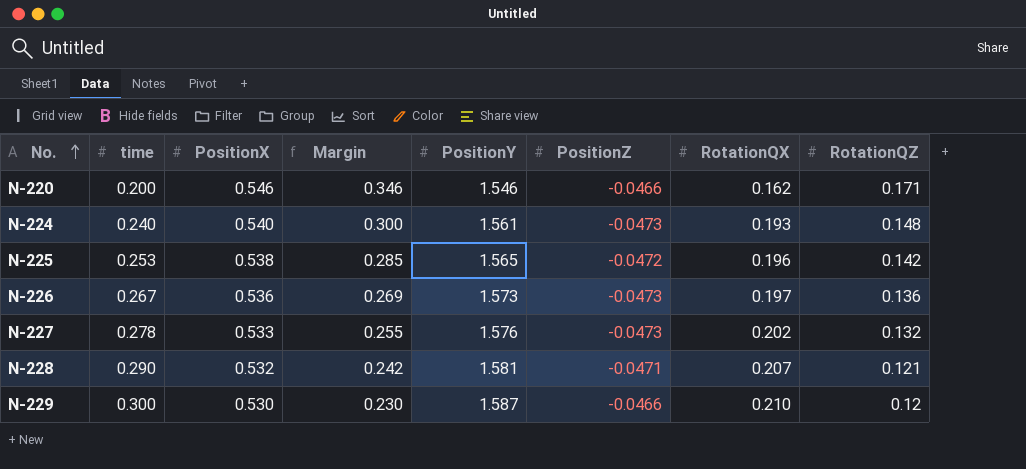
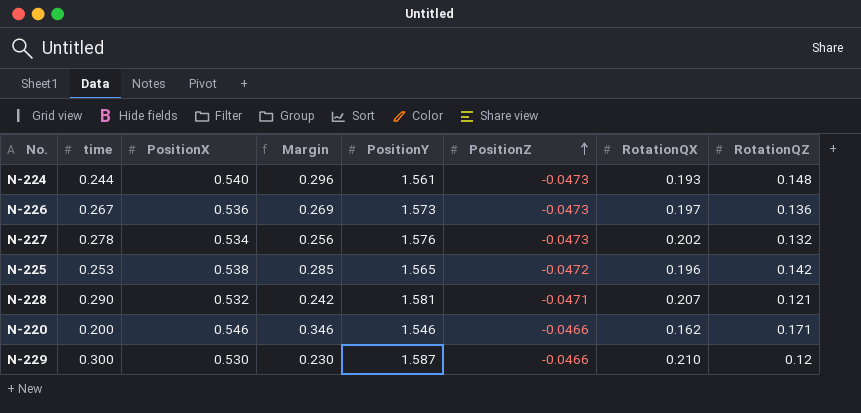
row order: No. ascending -> PositionZ ascending
N-224 | time: 0.240 -> 0.244
N-224 | Margin: 0.300 -> 0.296
N-227 | PositionX: 0.533 -> 0.534
N-227 | Margin: 0.255 -> 0.256

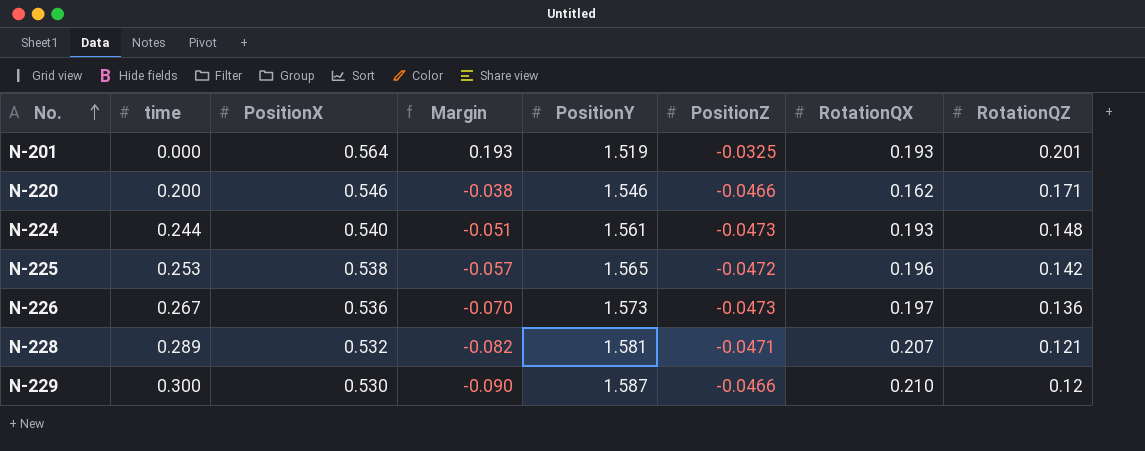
row order: PositionZ ascending -> No. ascending
column Margin | formula: [PositionX] - [time] -> [RotationQX] - [time]
row N-227: 0.278 | 0.534 | 0.256 | 1.576 | -0.0473 | 0.202 | 0.132 -> none
row N-201: none -> 0.000 | 0.564 | 0.193 | 1.519 | -0.0325 | 0.193 | 0.201
N-228 | time: 0.290 -> 0.289

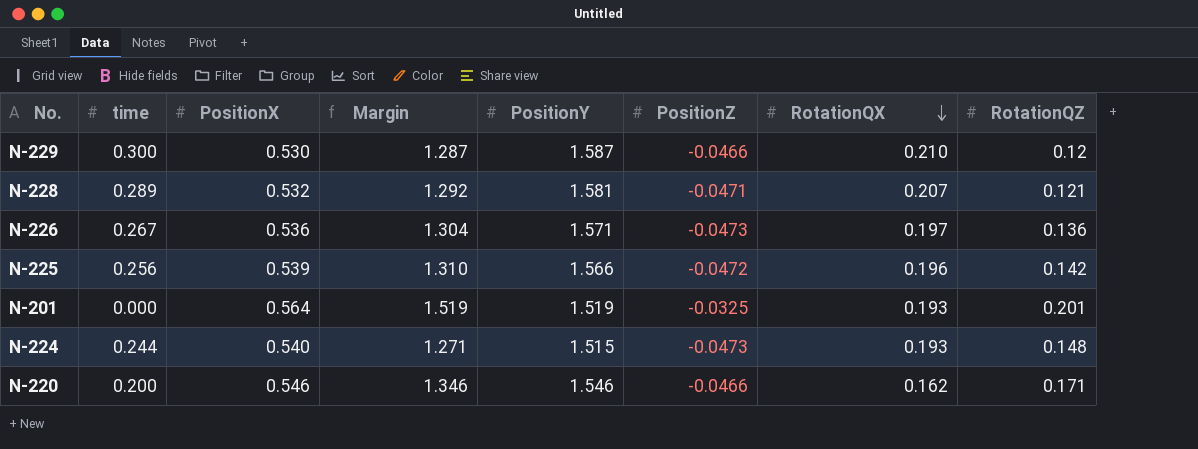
row order: No. ascending -> RotationQX descending
column Margin | formula: [RotationQX] - [time] -> [PositionY] - [time]
N-226 | PositionY: 1.573 -> 1.571
N-225 | time: 0.253 -> 0.256
N-225 | PositionX: 0.538 -> 0.539
N-225 | PositionY: 1.565 -> 1.566
N-224 | PositionY: 1.561 -> 1.515

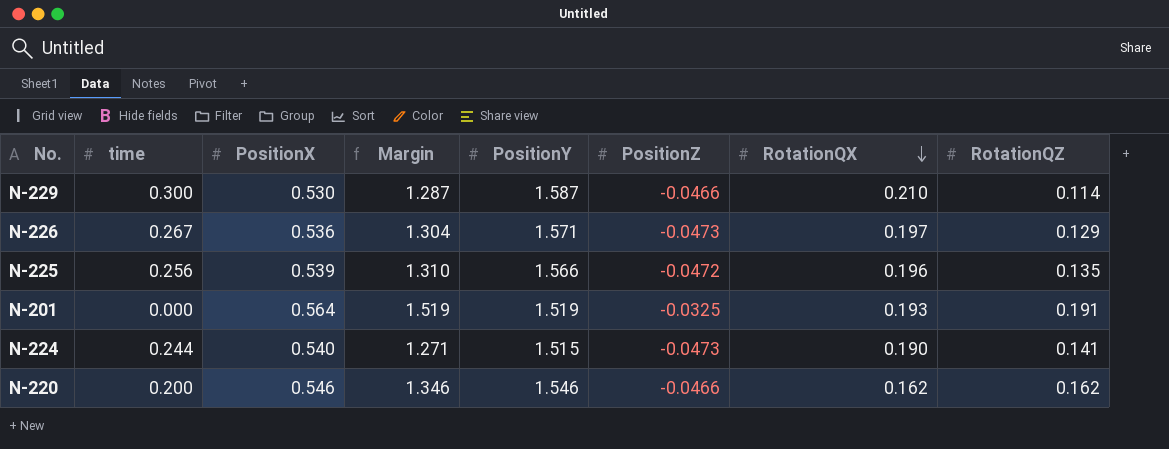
row N-228: 0.289 | 0.532 | 1.292 | 1.581 | -0.0471 | 0.207 | 0.121 -> none
N-229 | RotationQZ: 0.12 -> 0.114
N-226 | RotationQZ: 0.136 -> 0.129
N-225 | RotationQZ: 0.142 -> 0.135
N-201 | RotationQZ: 0.201 -> 0.191
N-224 | RotationQX: 0.193 -> 0.190
N-224 | RotationQZ: 0.148 -> 0.141
N-220 | RotationQZ: 0.171 -> 0.162

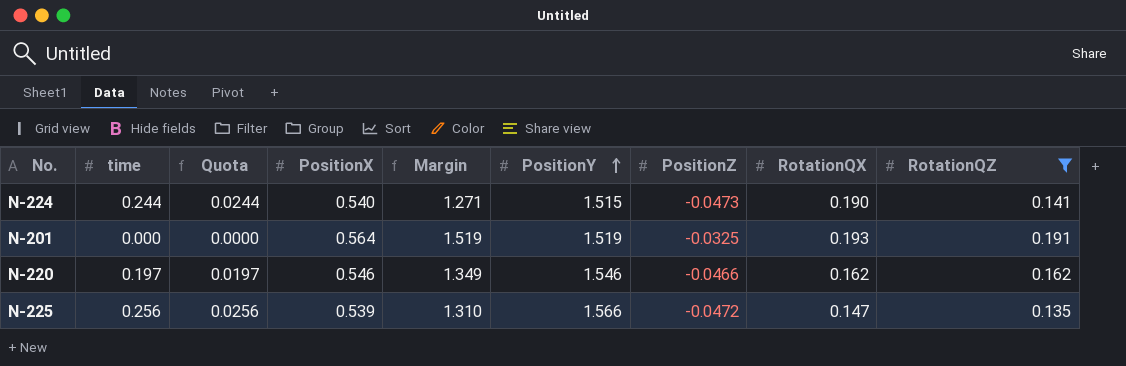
filter: none -> RotationQZ >= 0.135
row order: RotationQX descending -> PositionY ascending
column Quota | formula: none -> [time] * 0.1
N-220 | time: 0.200 -> 0.197
N-220 | Margin: 1.346 -> 1.349
N-225 | RotationQX: 0.196 -> 0.147

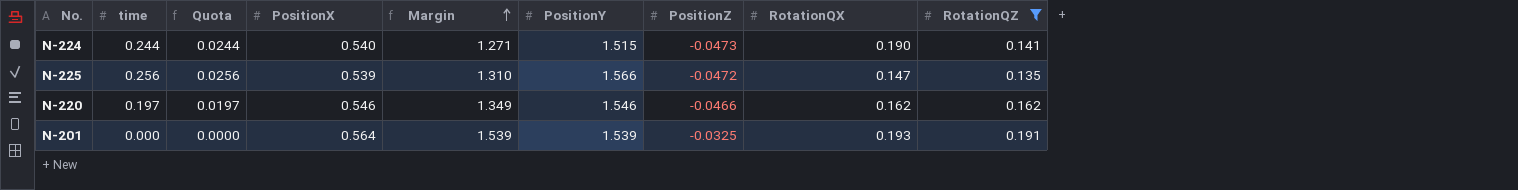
row order: PositionY ascending -> Margin ascending
N-201 | Margin: 1.519 -> 1.539
N-201 | PositionY: 1.519 -> 1.539

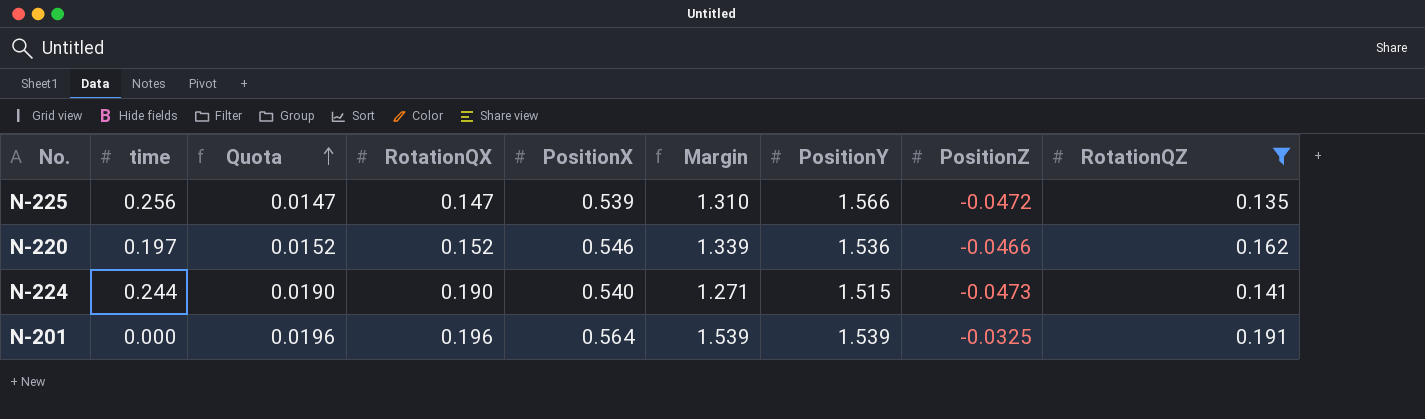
row order: Margin ascending -> Quota ascending
column Quota | formula: [time] * 0.1 -> [RotationQX] * 0.1
column RotationQX | position: 8 -> 4
N-220 | RotationQX: 0.162 -> 0.152
N-220 | Margin: 1.349 -> 1.339
N-220 | PositionY: 1.546 -> 1.536
N-201 | RotationQX: 0.193 -> 0.196

